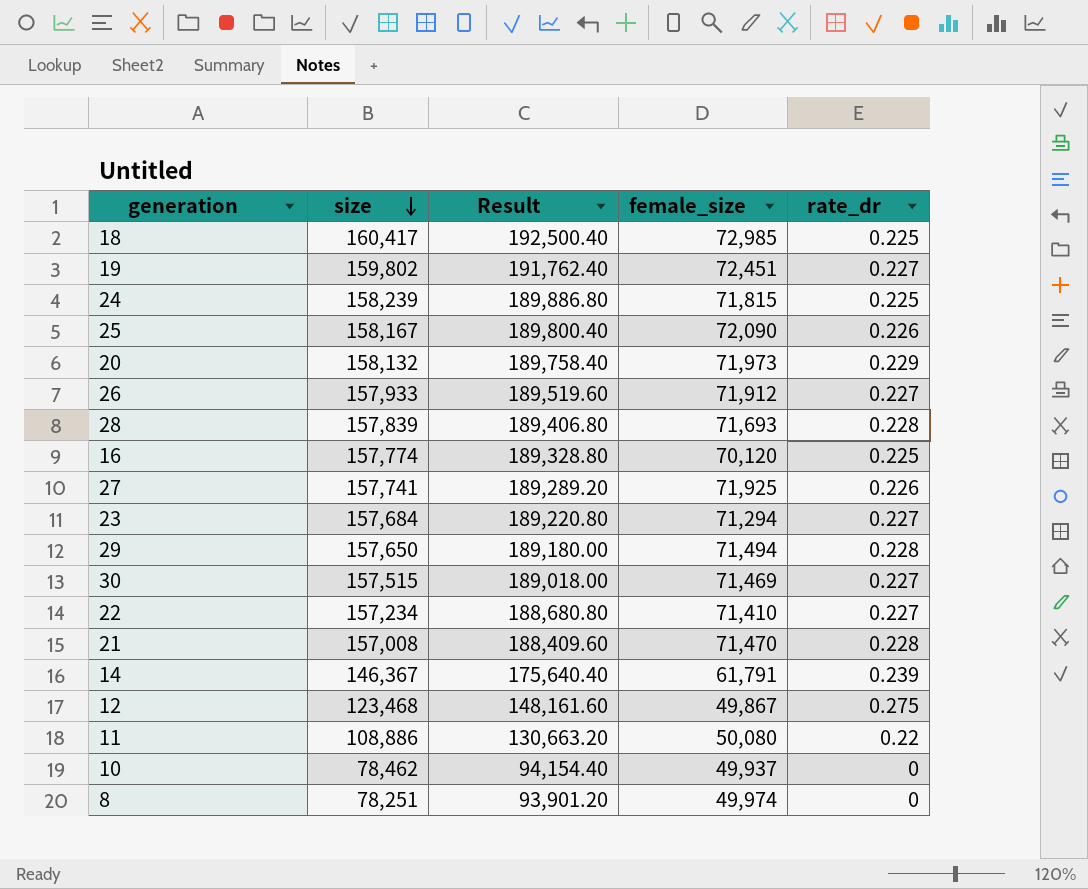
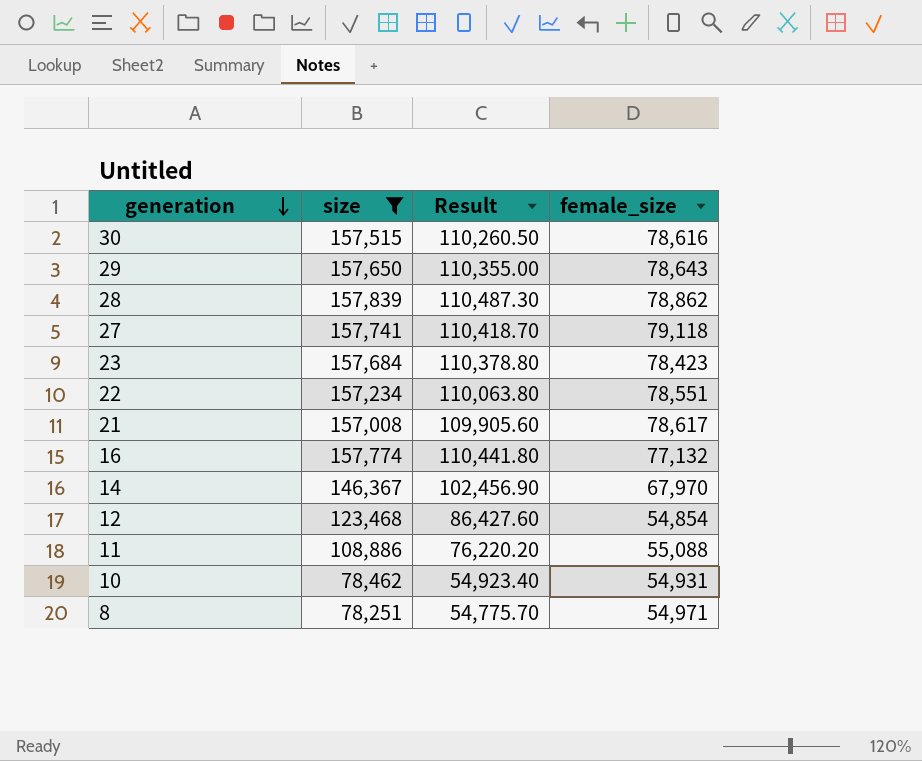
filter: none -> size <= 157,839
row order: size descending -> generation descending
column rate_dr | position: 5 -> none
column Result | formula: [size] * 1.2 -> [size] * 0.7
30 | female_size: 71,469 -> 78,616
29 | female_size: 71,494 -> 78,643
28 | female_size: 71,693 -> 78,862
27 | female_size: 71,925 -> 79,118
23 | female_size: 71,294 -> 78,423
22 | female_size: 71,410 -> 78,551
21 | female_size: 71,470 -> 78,617
16 | female_size: 70,120 -> 77,132
14 | female_size: 61,791 -> 67,970
12 | female_size: 49,867 -> 54,854
11 | female_size: 50,080 -> 55,088
10 | female_size: 49,937 -> 54,931
8 | female_size: 49,974 -> 54,971

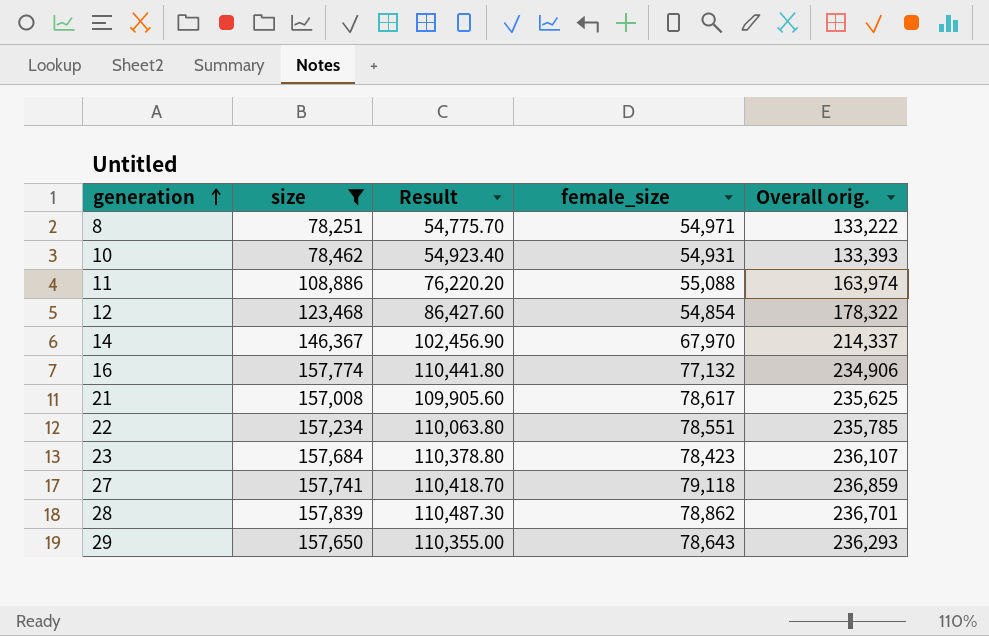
row order: generation descending -> generation ascending
column Overall orig. | formula: none -> [size] + [female_size]
row 30: 157,515 | 110,260.50 | 78,616 -> none

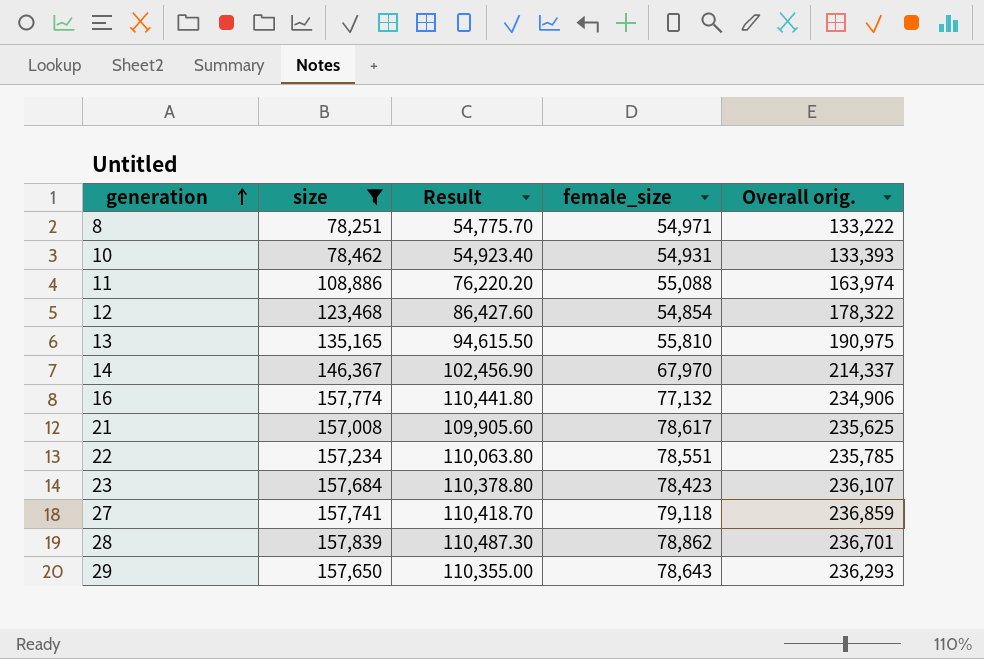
row 13: none -> 135,165 | 94,615.50 | 55,810 | 190,975

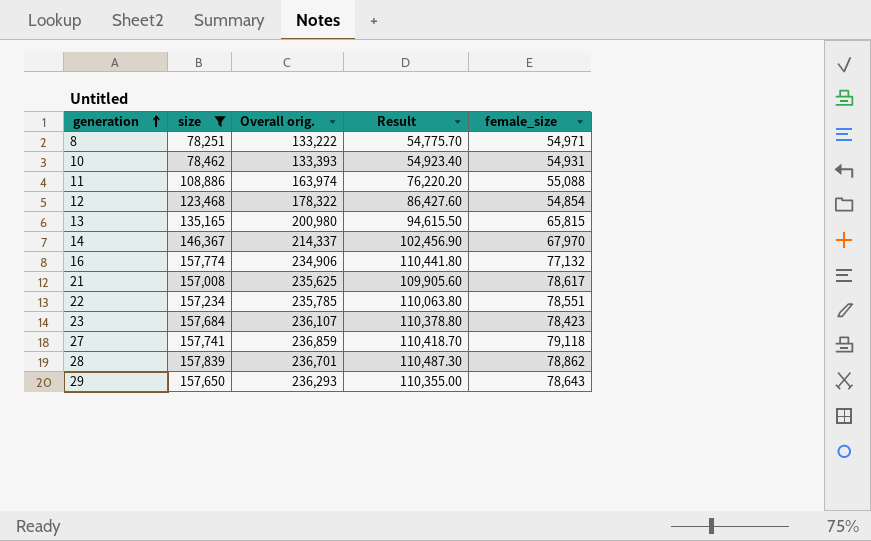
column Overall orig. | position: 5 -> 3
13 | Overall orig.: 190,975 -> 200,980
13 | female_size: 55,810 -> 65,815

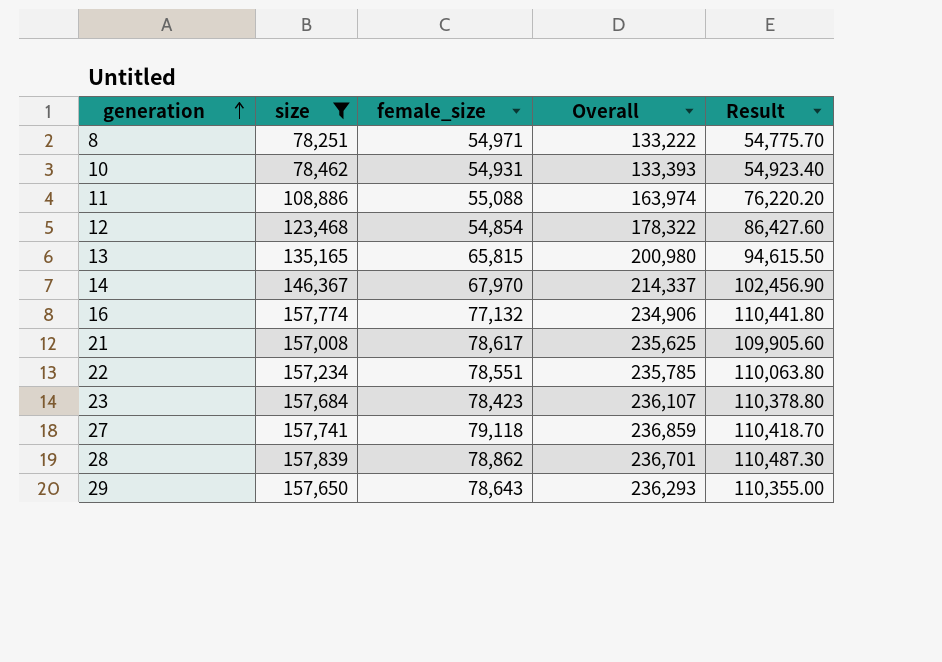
column female_size | position: 5 -> 3
column name: Overall orig. -> Overall

